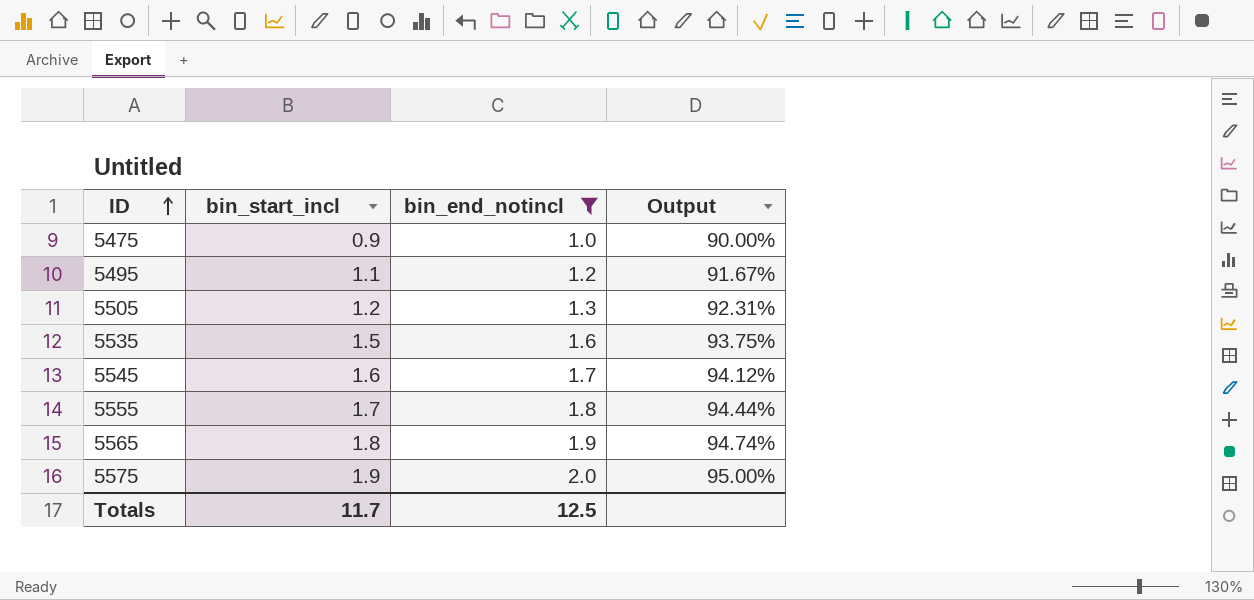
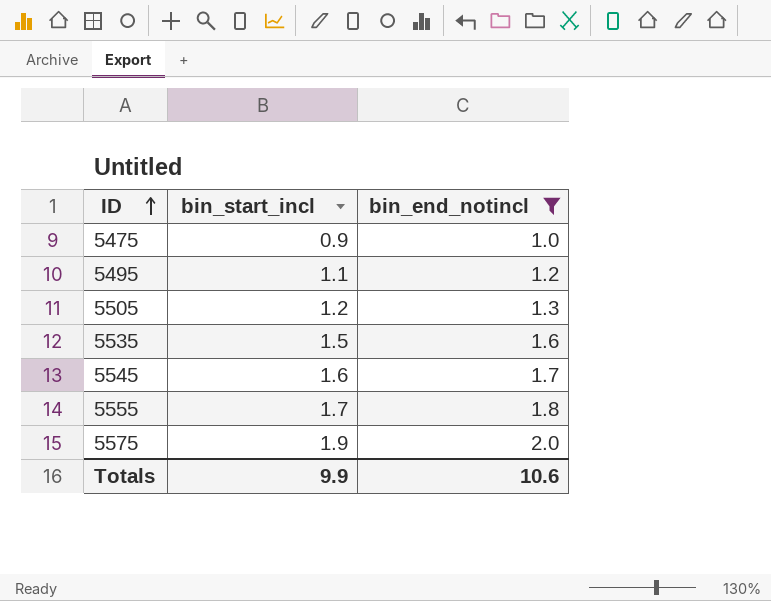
column Output | formula: [bin_start_incl] / [bin_end_notincl] -> none
row 5565: 1.8 | 1.9 | 94.74% -> none
Totals | bin_start_incl: 11.7 -> 9.9
Totals | bin_end_notincl: 12.5 -> 10.6

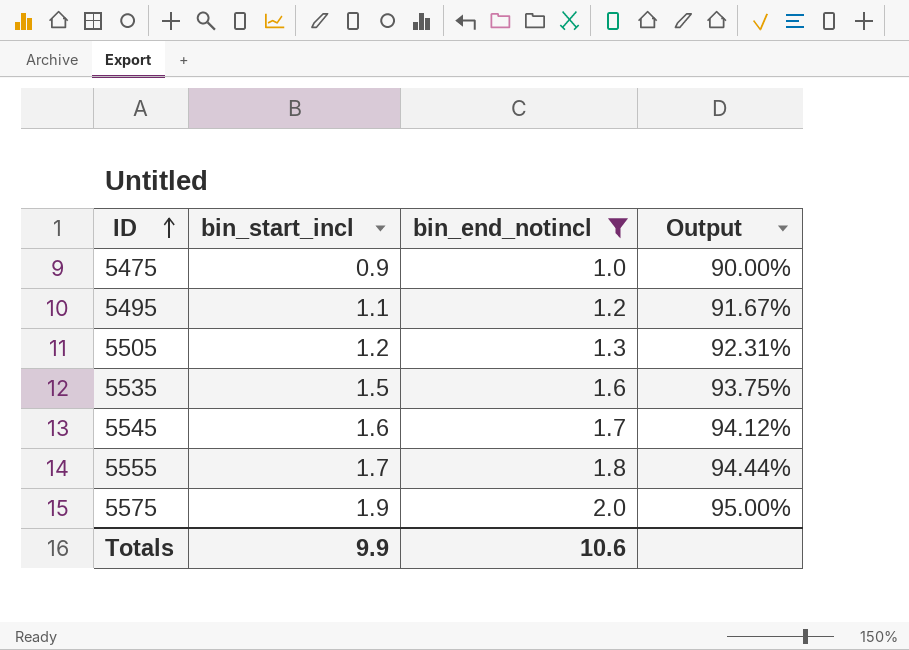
column Output | formula: none -> [bin_start_incl] / [bin_end_notincl]

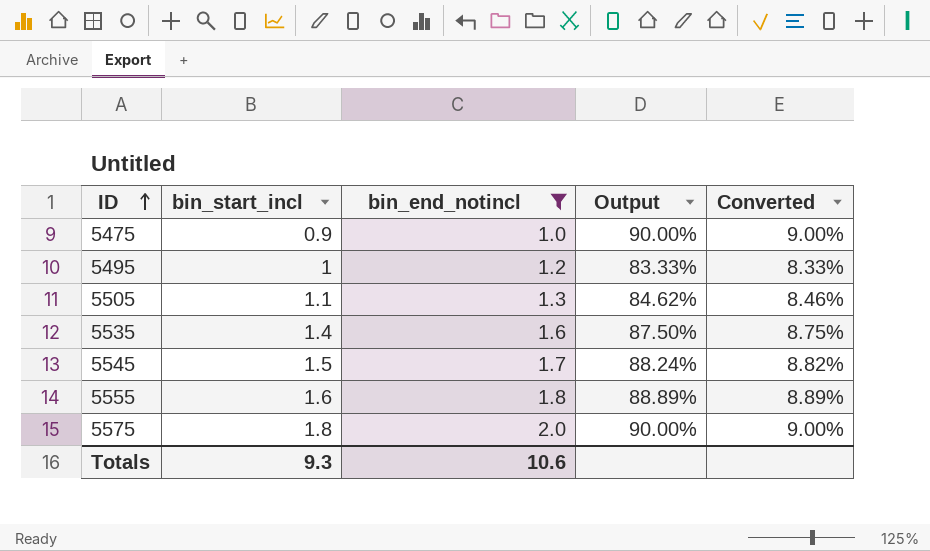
column Converted | formula: none -> [Output] * 0.1
5495 | bin_start_incl: 1.1 -> 1
5495 | Output: 91.67% -> 83.33%
5505 | bin_start_incl: 1.2 -> 1.1
5505 | Output: 92.31% -> 84.62%
5535 | bin_start_incl: 1.5 -> 1.4
5535 | Output: 93.75% -> 87.50%
5545 | bin_start_incl: 1.6 -> 1.5
5545 | Output: 94.12% -> 88.24%
5555 | bin_start_incl: 1.7 -> 1.6
5555 | Output: 94.44% -> 88.89%
5575 | bin_start_incl: 1.9 -> 1.8
5575 | Output: 95.00% -> 90.00%
Totals | bin_start_incl: 9.9 -> 9.3

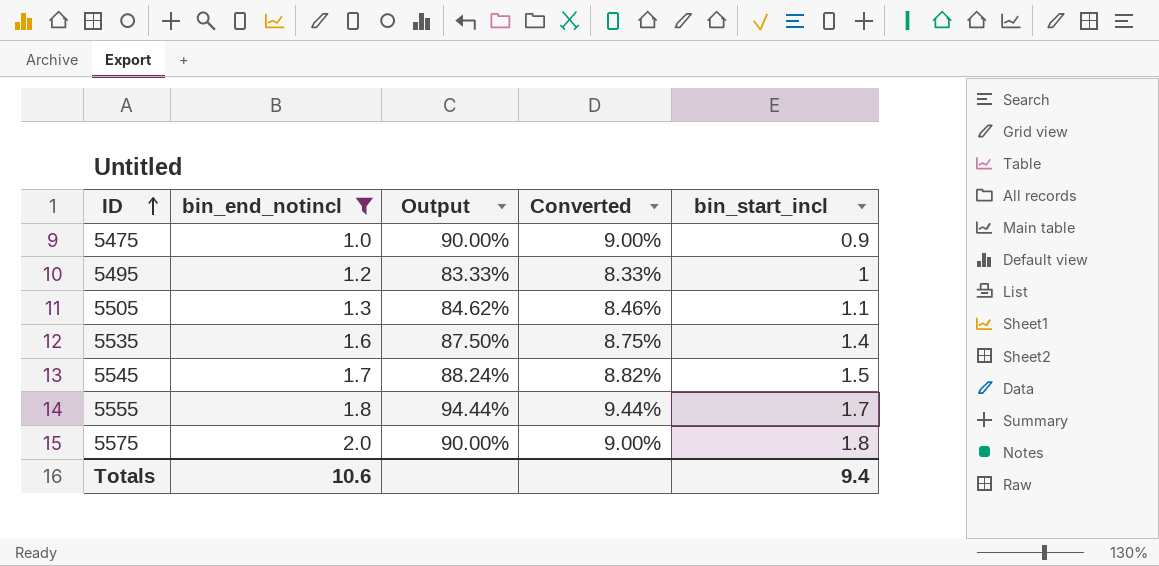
column bin_start_incl | position: 2 -> 5
5555 | Output: 88.89% -> 94.44%
5555 | Converted: 8.89% -> 9.44%
5555 | bin_start_incl: 1.6 -> 1.7
Totals | bin_start_incl: 9.3 -> 9.4

